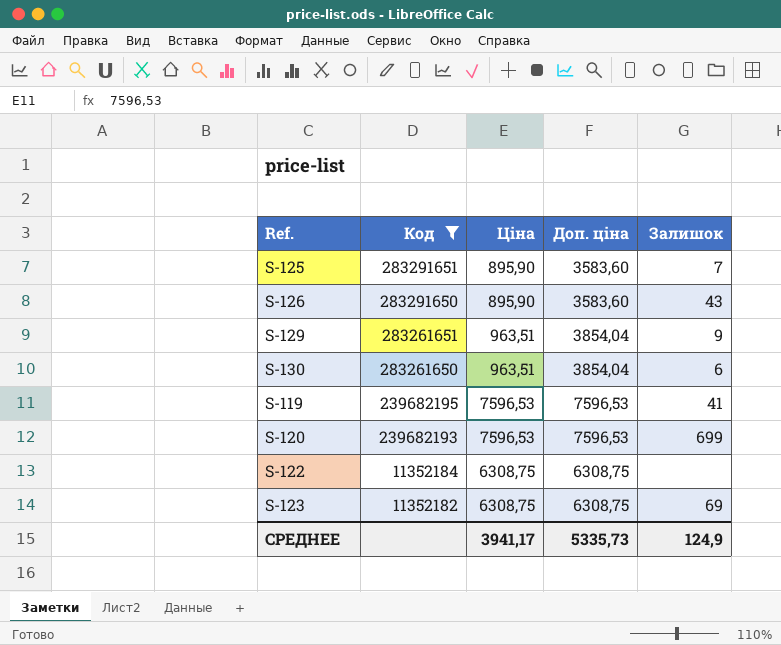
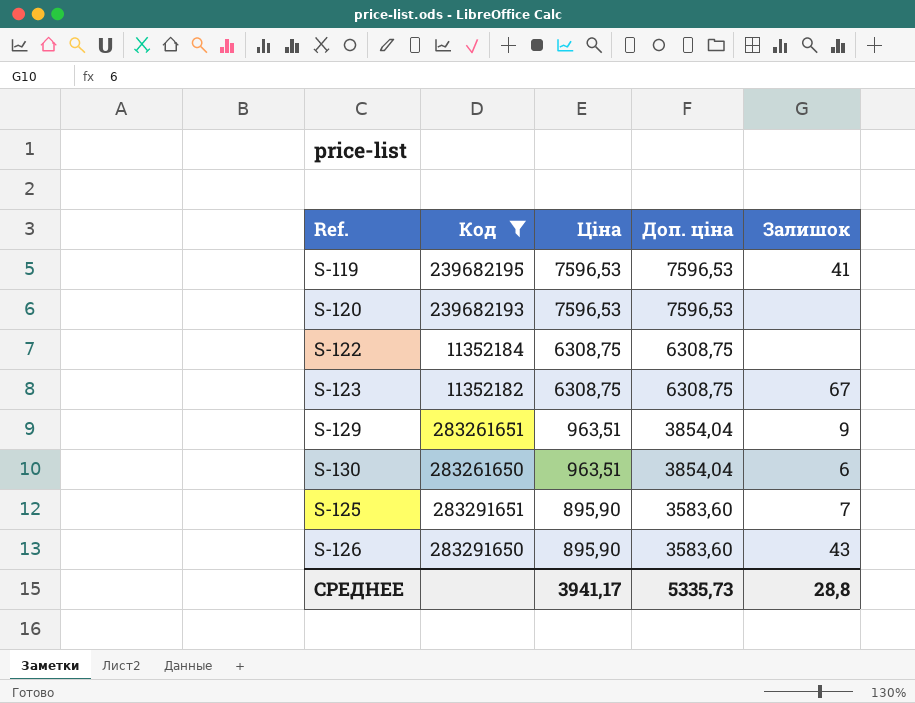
row order: Код descending -> Ціна descending
S-120 | Залишок: 699 -> none
S-123 | Залишок: 69 -> 67
СРЕДНЕЕ | Залишок: 124,9 -> 28,8

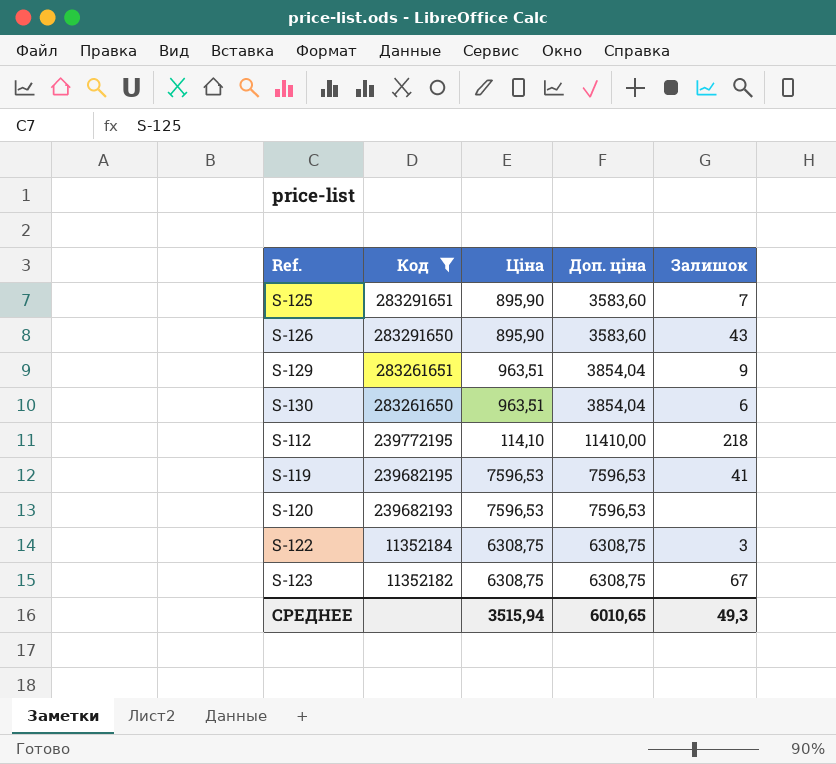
row order: Ціна descending -> Код descending
row S-112: none -> 239772195 | 114,10 | 11410,00 | 218
S-122 | Залишок: none -> 3
СРЕДНЕЕ | Ціна: 3941,17 -> 3515,94
СРЕДНЕЕ | Доп. ціна: 5335,73 -> 6010,65
СРЕДНЕЕ | Залишок: 28,8 -> 49,3

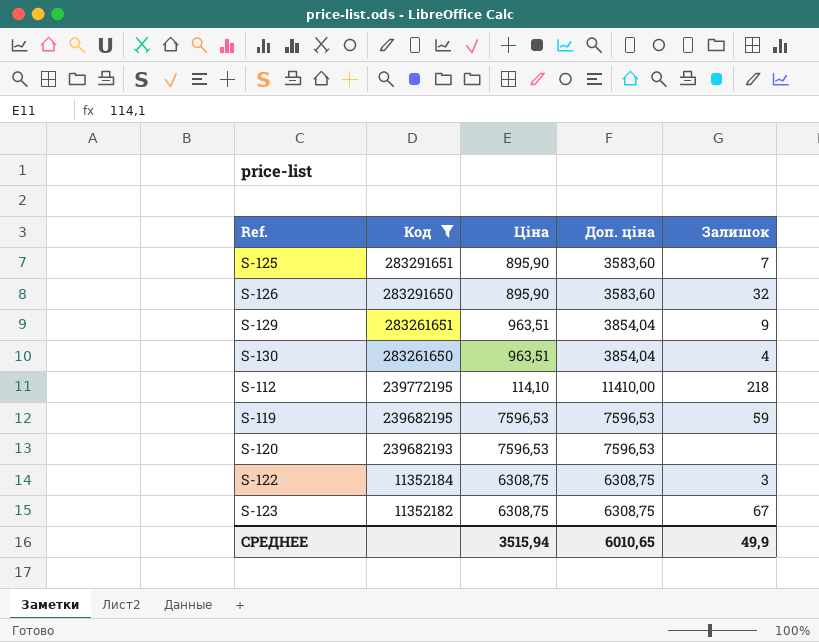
S-126 | Залишок: 43 -> 32
S-130 | Залишок: 6 -> 4
S-119 | Залишок: 41 -> 59
СРЕДНЕЕ | Залишок: 49,3 -> 49,9

